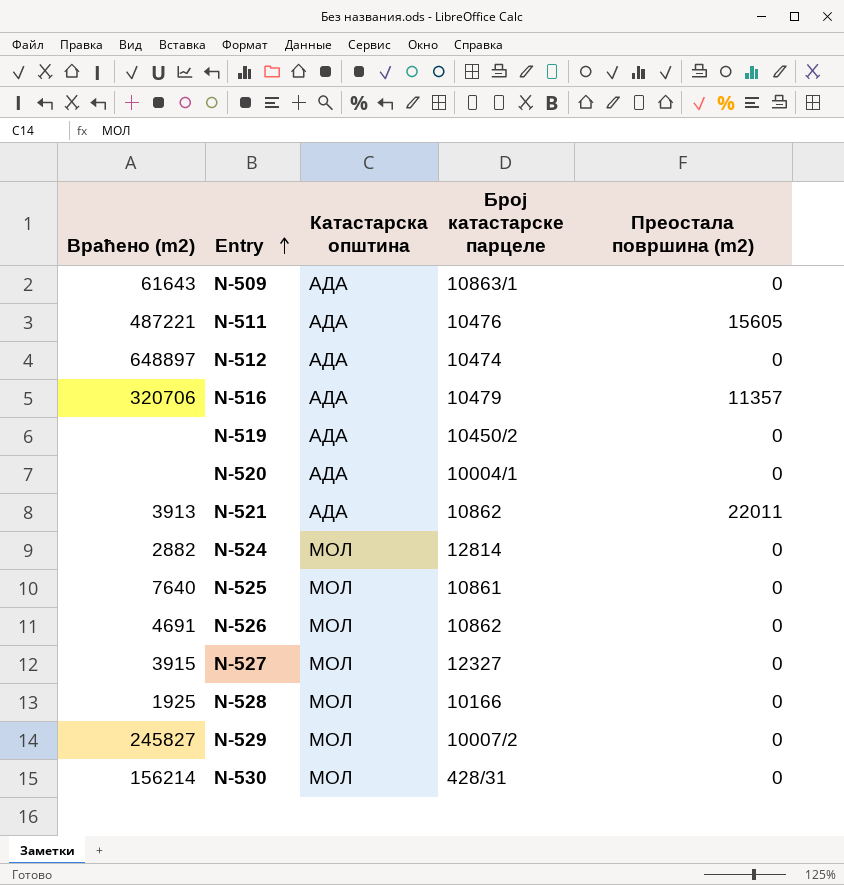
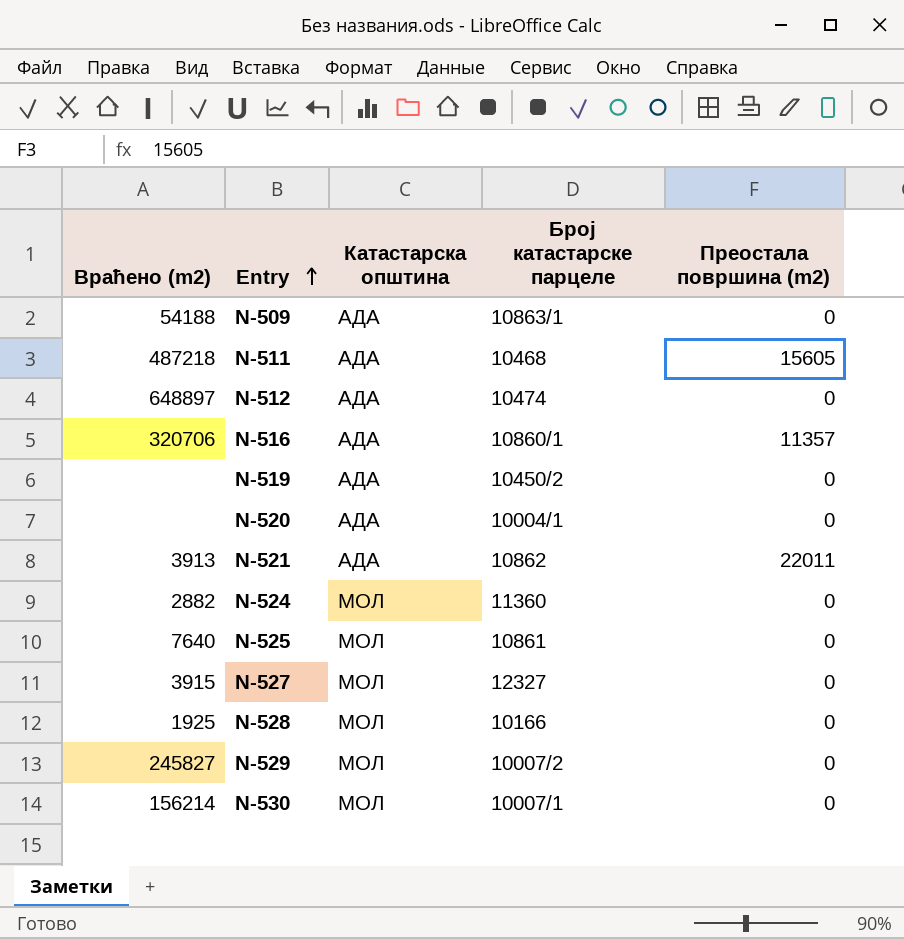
row N-526: 4691 | МОЛ | 10862 | 0 -> none
N-509 | Враћено (m2): 61643 -> 54188
N-511 | Враћено (m2): 487221 -> 487218
N-511 | Број катастарске парцеле: 10476 -> 10468
N-516 | Број катастарске парцеле: 10479 -> 10860/1
N-524 | Број катастарске парцеле: 12814 -> 11360
N-530 | Број катастарске парцеле: 428/31 -> 10007/1

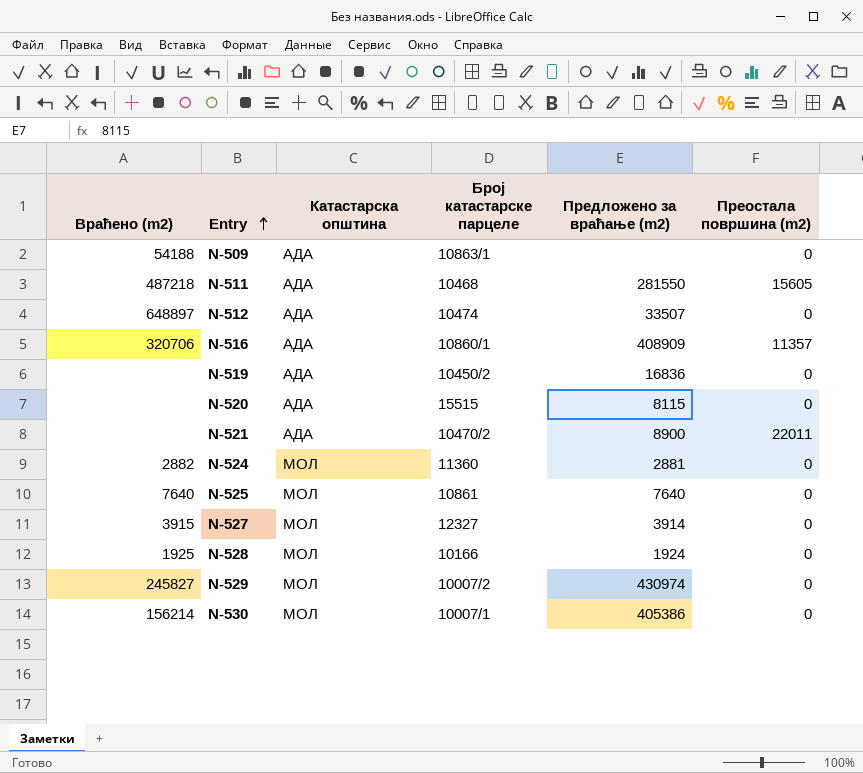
column Предложено за враћање (m2) | position: none -> 5
N-520 | Број катастарске парцеле: 10004/1 -> 15515
N-521 | Враћено (m2): 3913 -> none
N-521 | Број катастарске парцеле: 10862 -> 10470/2

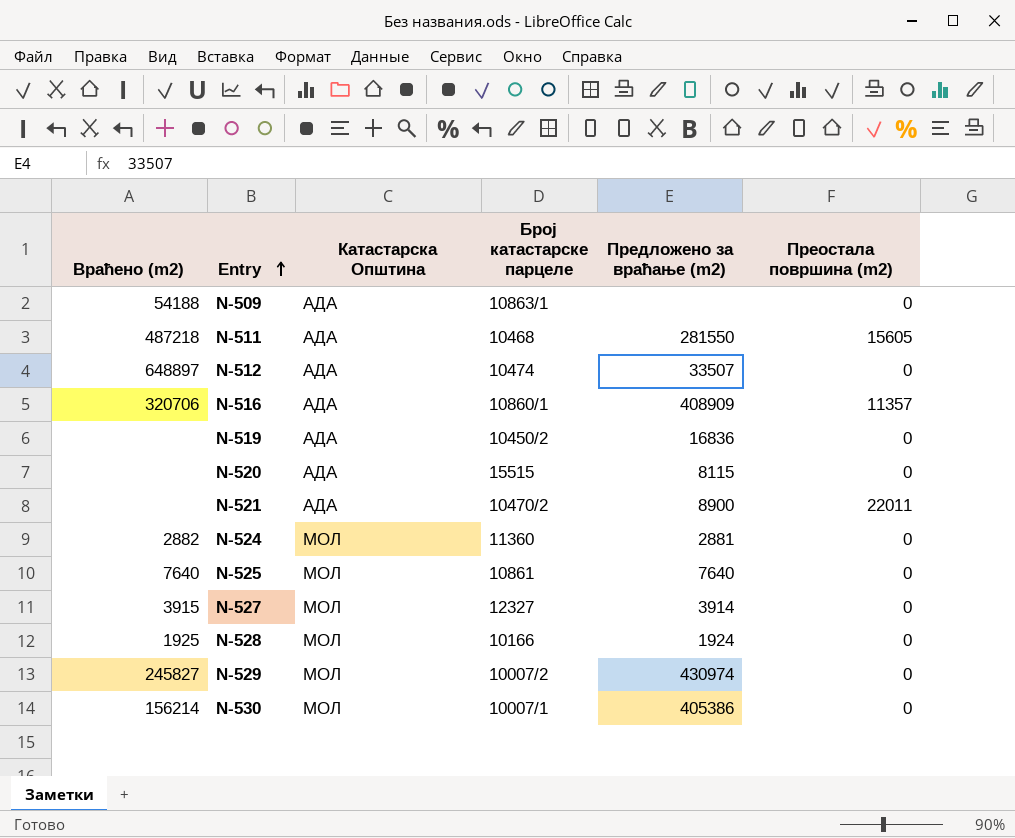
column name: Катастарска општина -> Катастарска Општина

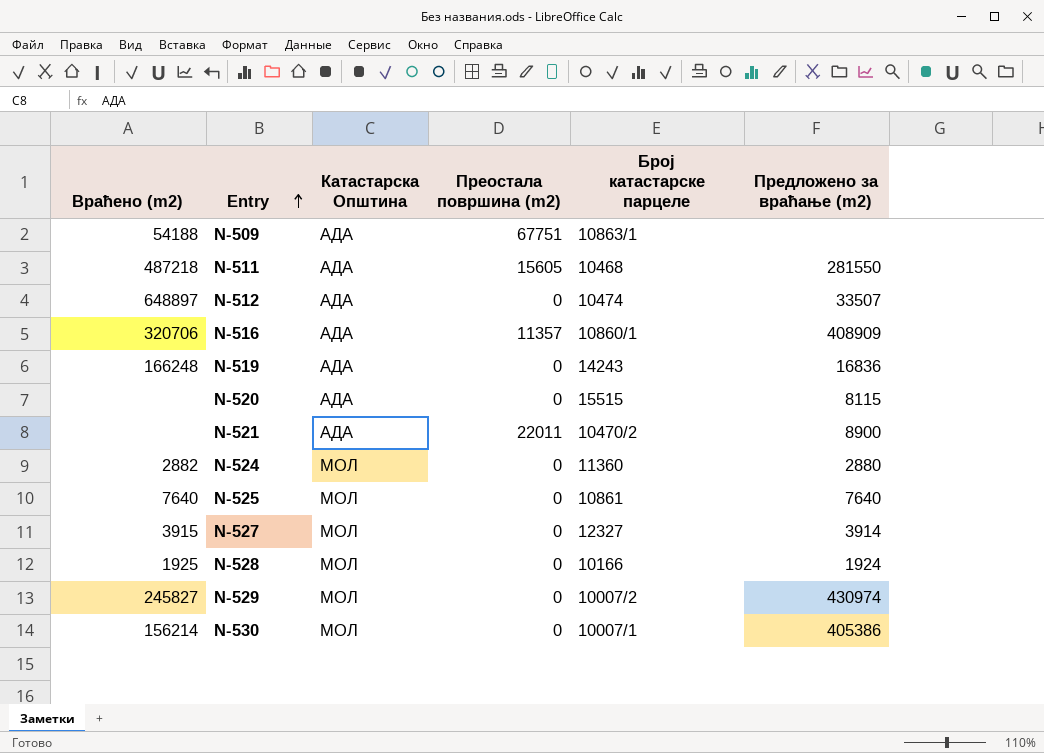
column Преостала површина (m2) | position: 6 -> 4
N-509 | Преостала површина (m2): 0 -> 67751
N-519 | Враћено (m2): none -> 166248
N-519 | Број катастарске парцеле: 10450/2 -> 14243
N-524 | Предложено за враћање (m2): 2881 -> 2880

